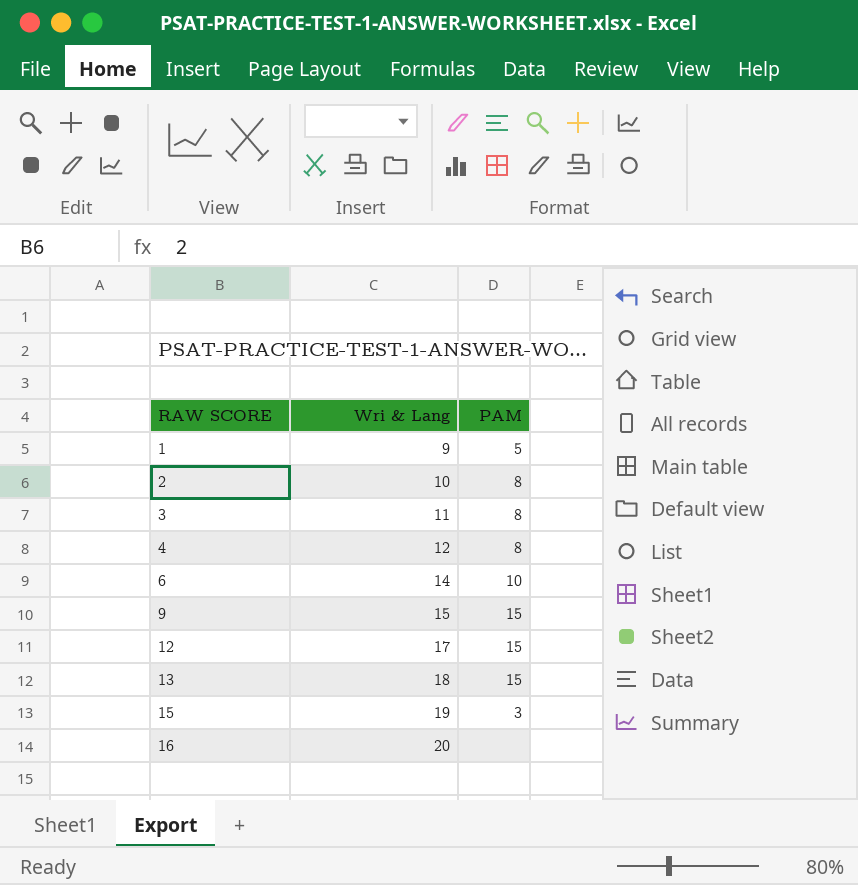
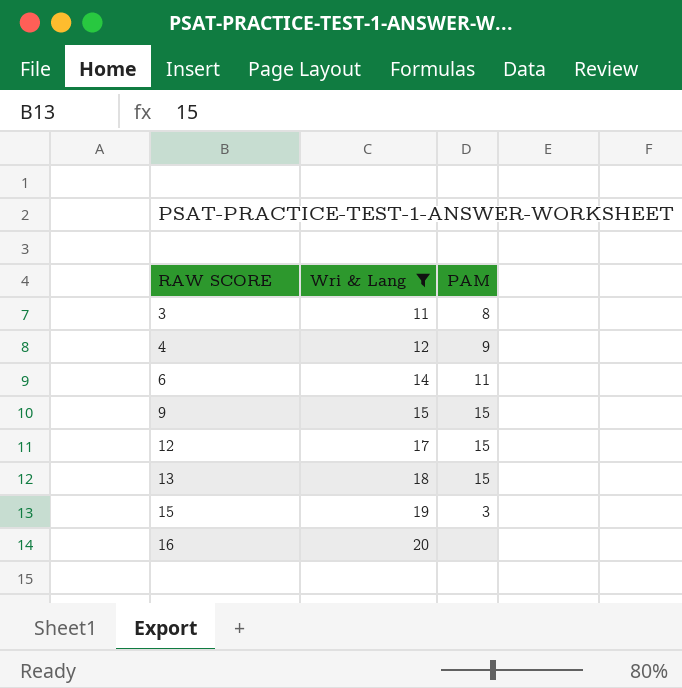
filter: none -> Wri & Lang >= 11
4 | PAM: 8 -> 9
6 | PAM: 10 -> 11

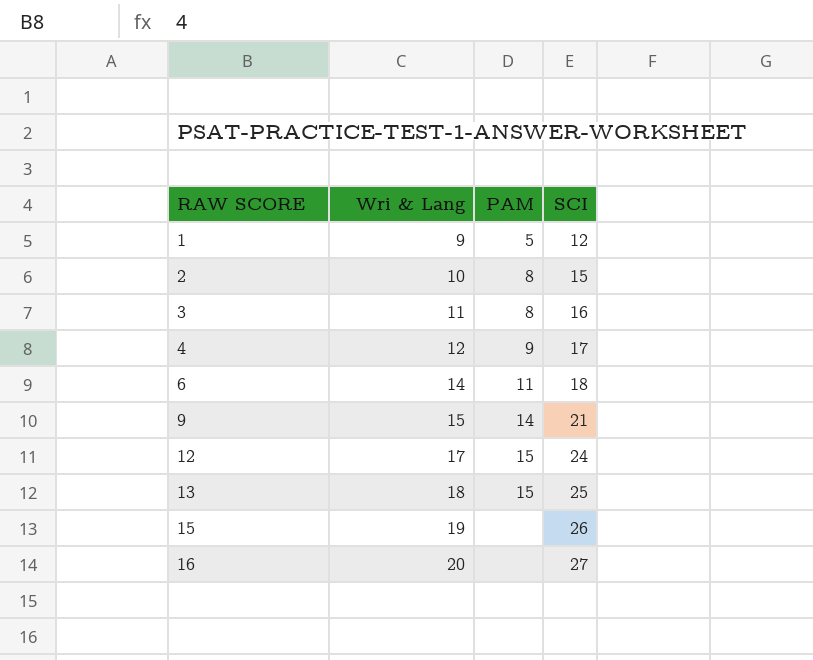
filter: Wri & Lang >= 11 -> none
column SCI | position: none -> 4
9 | PAM: 15 -> 14
15 | PAM: 3 -> none

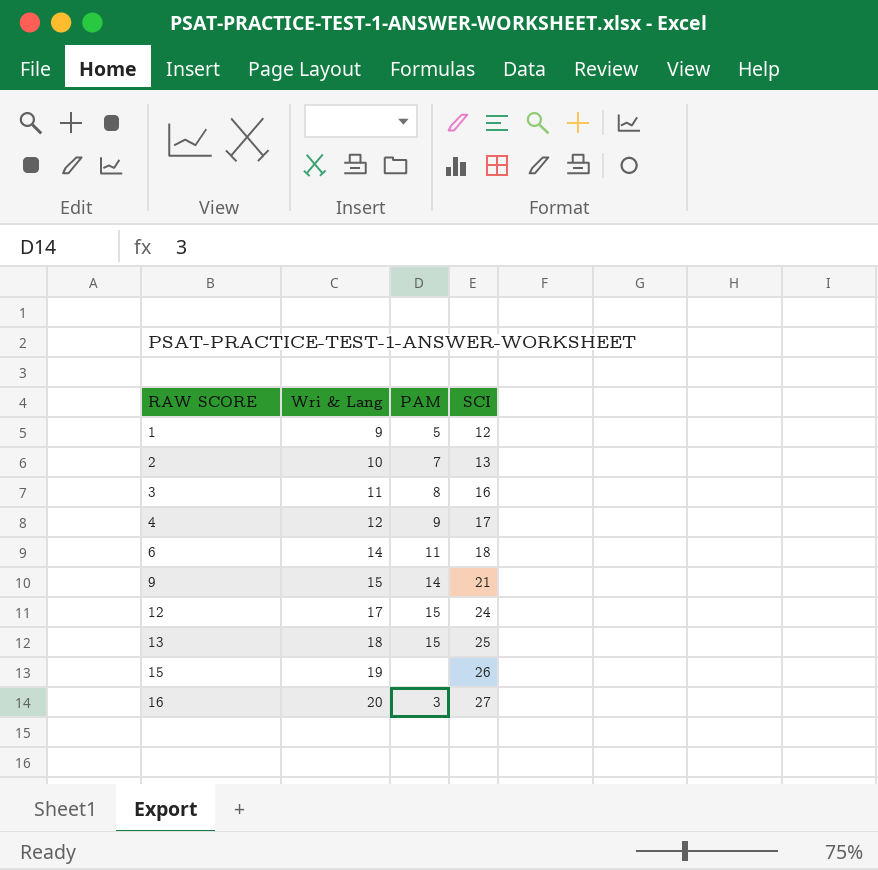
2 | PAM: 8 -> 7
2 | SCI: 15 -> 13
16 | PAM: none -> 3

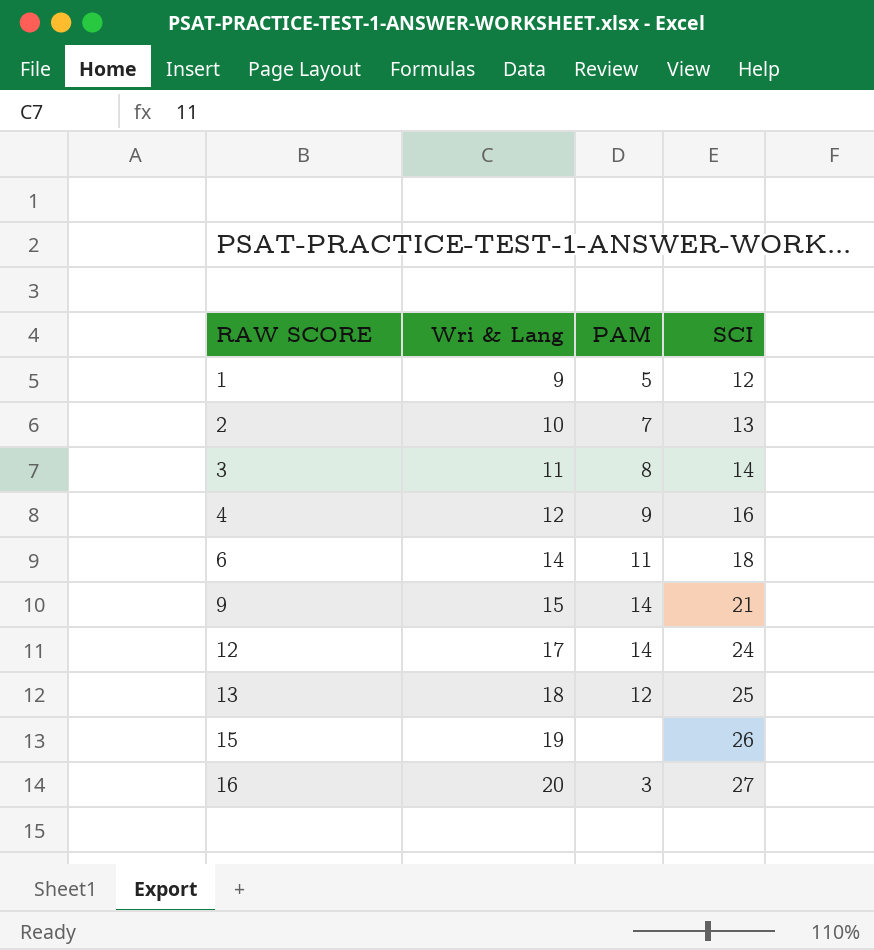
3 | SCI: 16 -> 14
4 | SCI: 17 -> 16
12 | PAM: 15 -> 14
13 | PAM: 15 -> 12

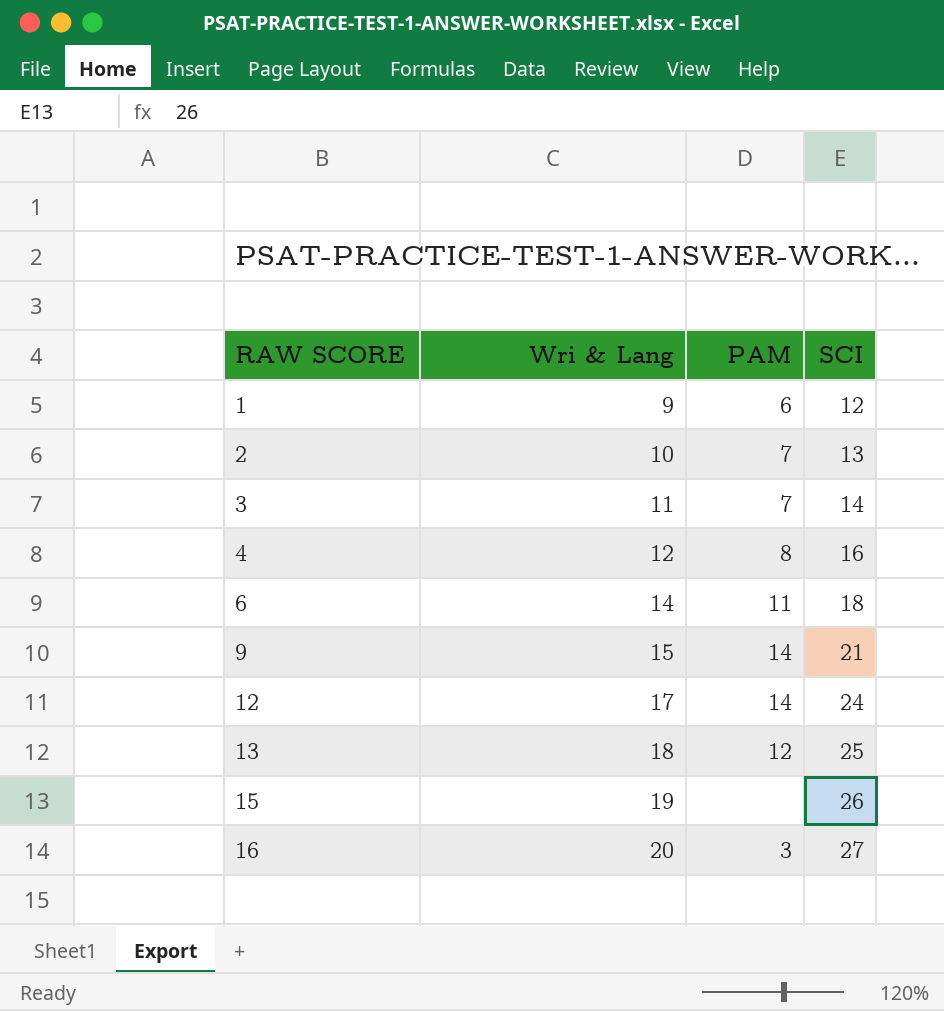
1 | PAM: 5 -> 6
3 | PAM: 8 -> 7
4 | PAM: 9 -> 8

